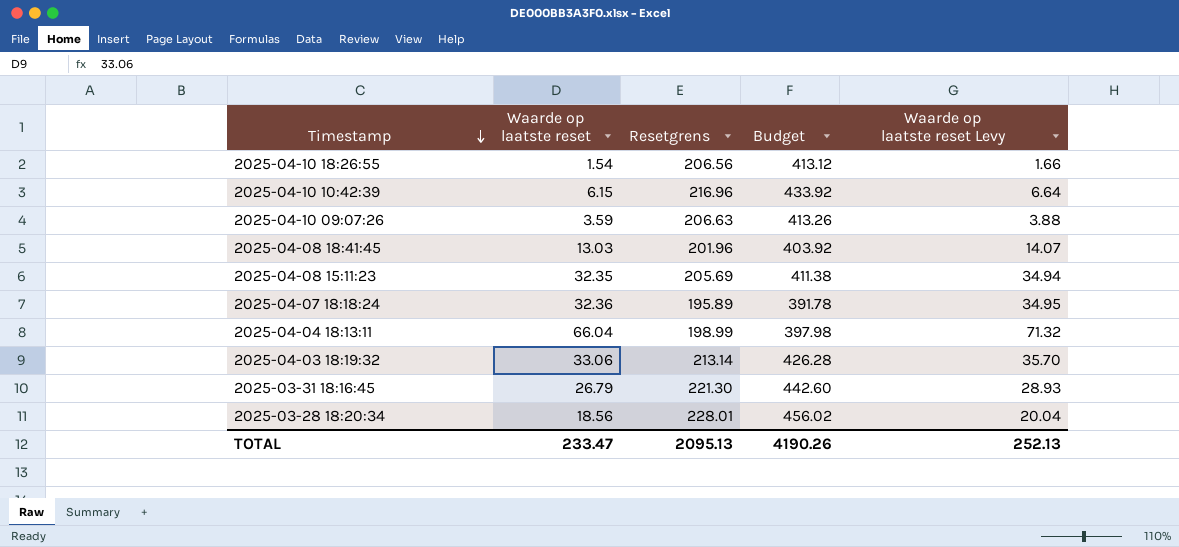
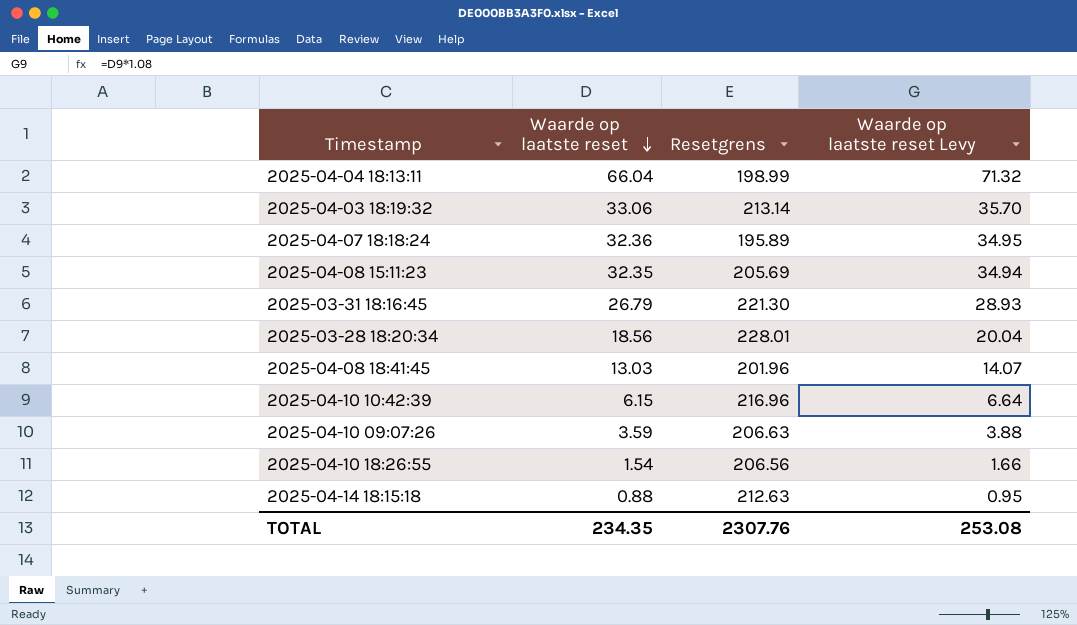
row order: Timestamp descending -> Waarde op laatste reset descending
column Budget | formula: [Resetgrens] * 2 -> none
row 2025-04-14 18:15:18: none -> 0.88 | 212.63 | 0.95
TOTAL | Waarde op laatste reset: 233.47 -> 234.35
TOTAL | Resetgrens: 2095.13 -> 2307.76
TOTAL | Waarde op laatste reset Levy: 252.13 -> 253.08

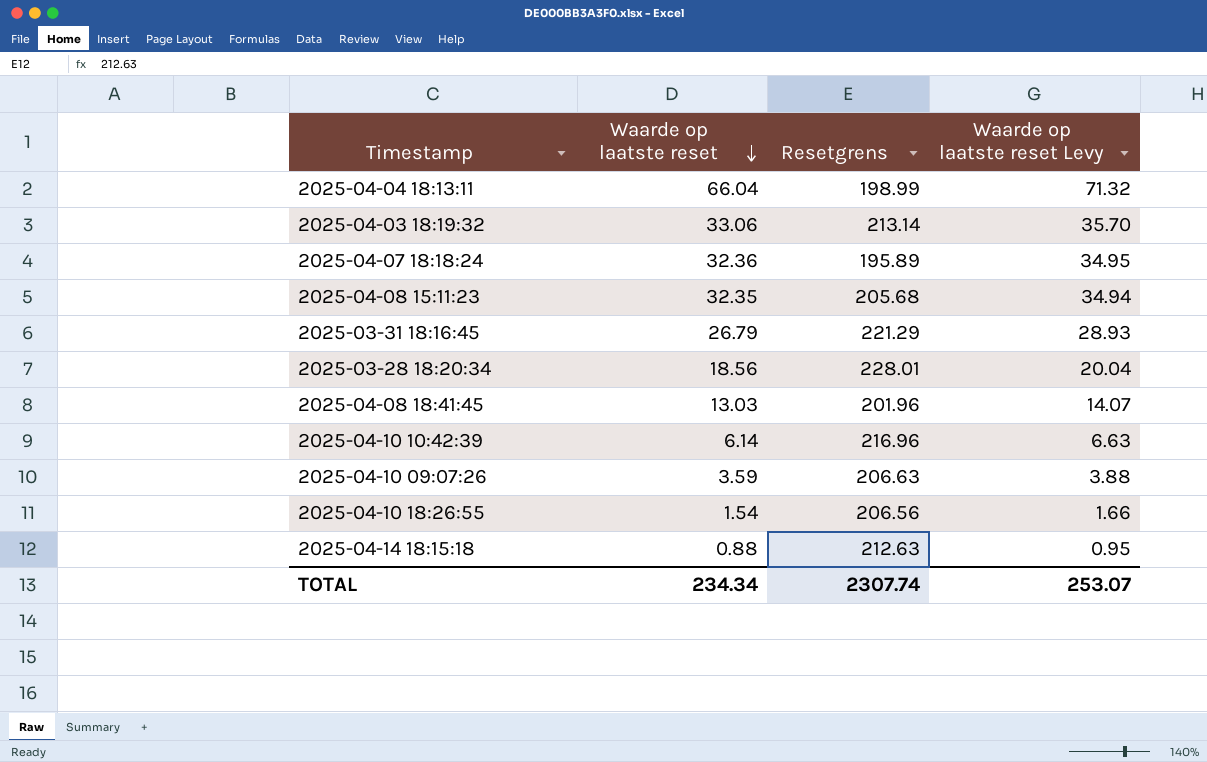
2025-04-08 15:11:23 | Resetgrens: 205.69 -> 205.68
2025-03-31 18:16:45 | Resetgrens: 221.30 -> 221.29
2025-04-10 10:42:39 | Waarde op laatste reset: 6.15 -> 6.14
2025-04-10 10:42:39 | Waarde op laatste reset Levy: 6.64 -> 6.63
TOTAL | Waarde op laatste reset: 234.35 -> 234.34
TOTAL | Resetgrens: 2307.76 -> 2307.74
TOTAL | Waarde op laatste reset Levy: 253.08 -> 253.07

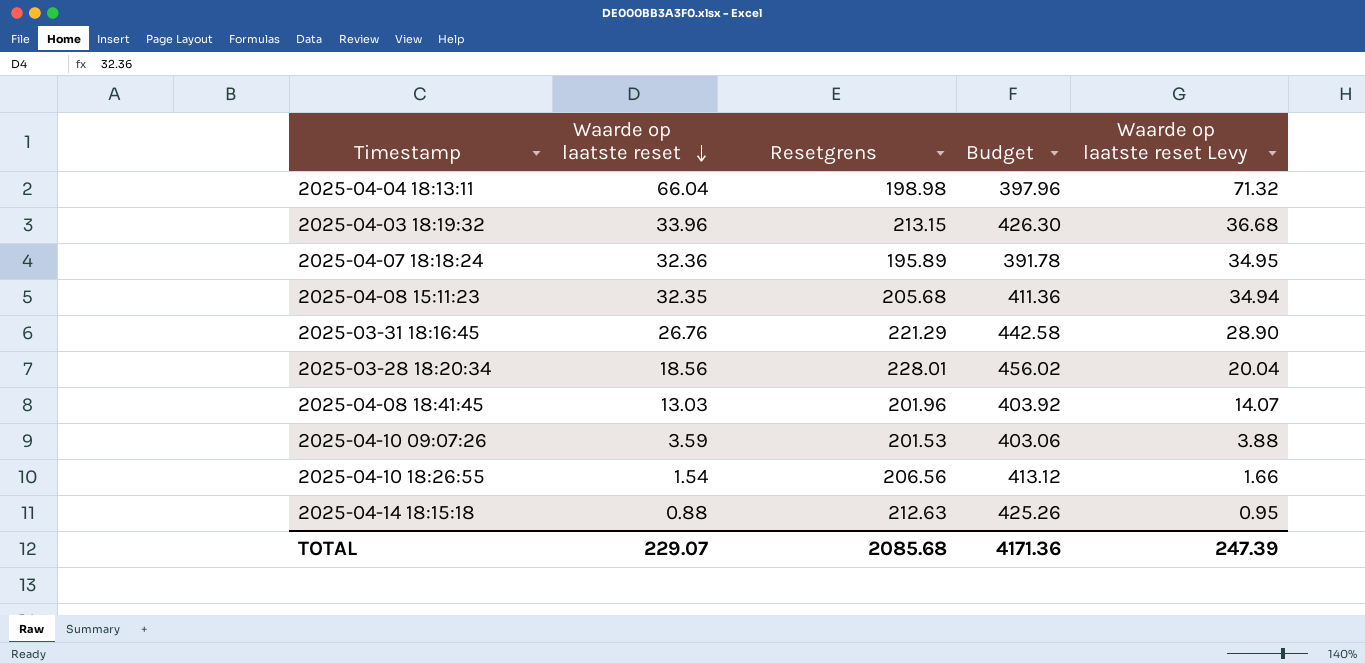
column Budget | formula: none -> [Resetgrens] * 2
row 2025-04-10 10:42:39: 6.14 | 216.96 | 6.63 -> none
2025-04-04 18:13:11 | Resetgrens: 198.99 -> 198.98
2025-04-03 18:19:32 | Waarde op laatste reset: 33.06 -> 33.96
2025-04-03 18:19:32 | Resetgrens: 213.14 -> 213.15
2025-04-03 18:19:32 | Waarde op laatste reset Levy: 35.70 -> 36.68
2025-03-31 18:16:45 | Waarde op laatste reset: 26.79 -> 26.76
2025-03-31 18:16:45 | Waarde op laatste reset Levy: 28.93 -> 28.90
2025-04-10 09:07:26 | Resetgrens: 206.63 -> 201.53
TOTAL | Waarde op laatste reset: 234.34 -> 229.07
TOTAL | Resetgrens: 2307.74 -> 2085.68
TOTAL | Waarde op laatste reset Levy: 253.07 -> 247.39

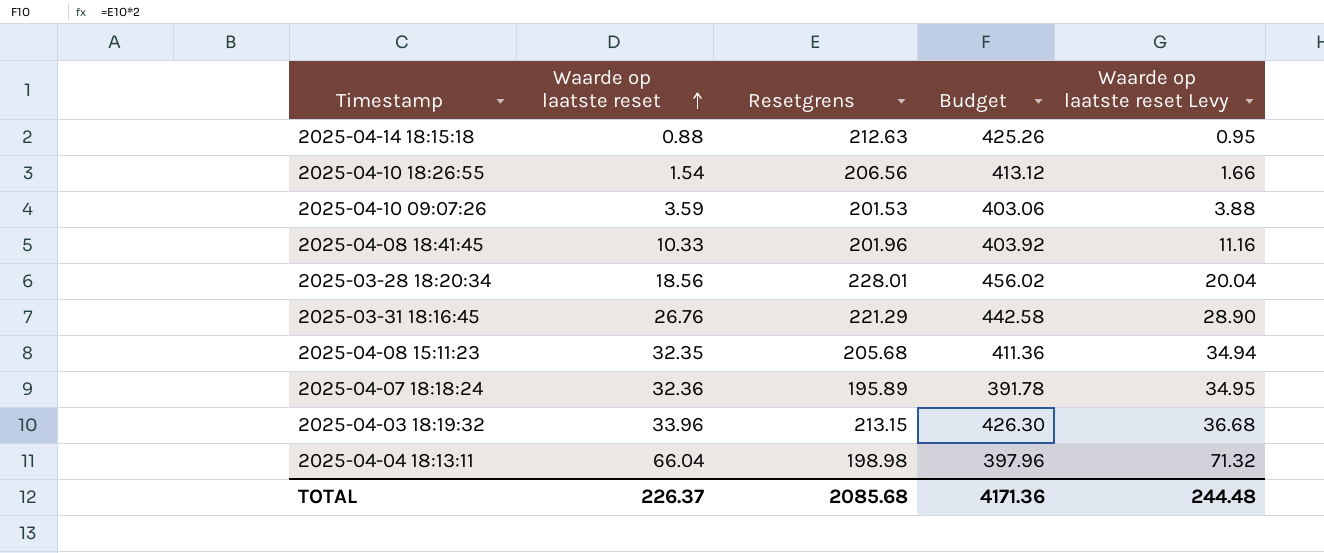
row order: Waarde op laatste reset descending -> Waarde op laatste reset ascending
2025-04-08 18:41:45 | Waarde op laatste reset: 13.03 -> 10.33
2025-04-08 18:41:45 | Waarde op laatste reset Levy: 14.07 -> 11.16
TOTAL | Waarde op laatste reset: 229.07 -> 226.37
TOTAL | Waarde op laatste reset Levy: 247.39 -> 244.48

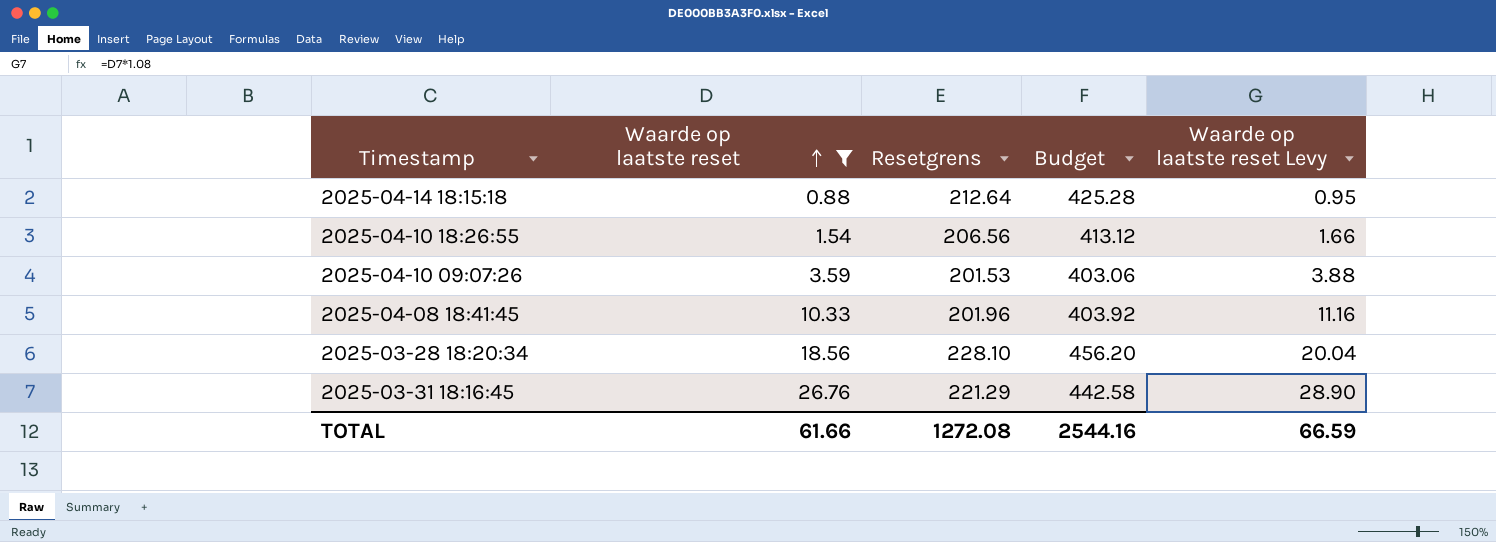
filter: none -> Waarde op laatste reset <= 26.76
2025-04-14 18:15:18 | Resetgrens: 212.63 -> 212.64
2025-04-14 18:15:18 | Budget: 425.26 -> 425.28
2025-03-28 18:20:34 | Resetgrens: 228.01 -> 228.10
2025-03-28 18:20:34 | Budget: 456.02 -> 456.20
TOTAL | Waarde op laatste reset: 226.37 -> 61.66
TOTAL | Resetgrens: 2085.68 -> 1272.08
TOTAL | Budget: 4171.36 -> 2544.16
TOTAL | Waarde op laatste reset Levy: 244.48 -> 66.59

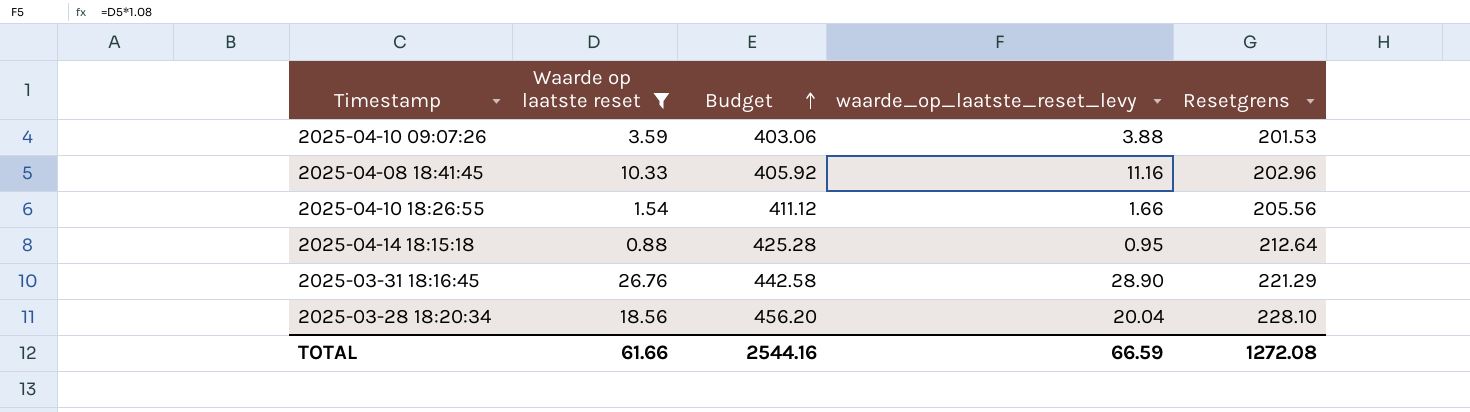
row order: Waarde op laatste reset ascending -> Budget ascending
column name: Waarde op laatste reset Levy -> waarde_op_laatste_reset_levy
column Resetgrens | position: 3 -> 5
2025-04-08 18:41:45 | Budget: 403.92 -> 405.92
2025-04-08 18:41:45 | Resetgrens: 201.96 -> 202.96
2025-04-10 18:26:55 | Budget: 413.12 -> 411.12
2025-04-10 18:26:55 | Resetgrens: 206.56 -> 205.56

